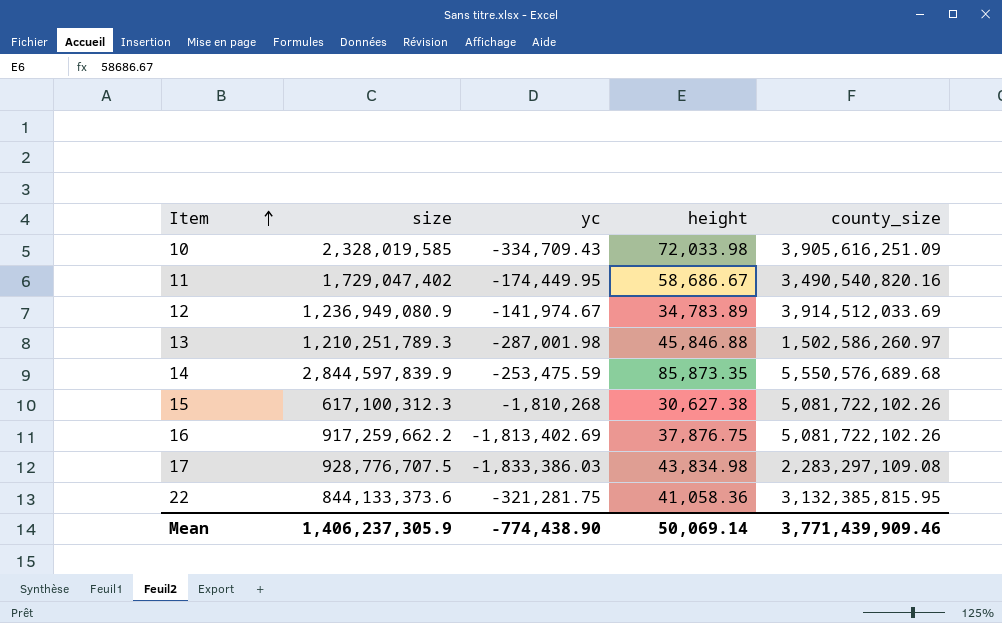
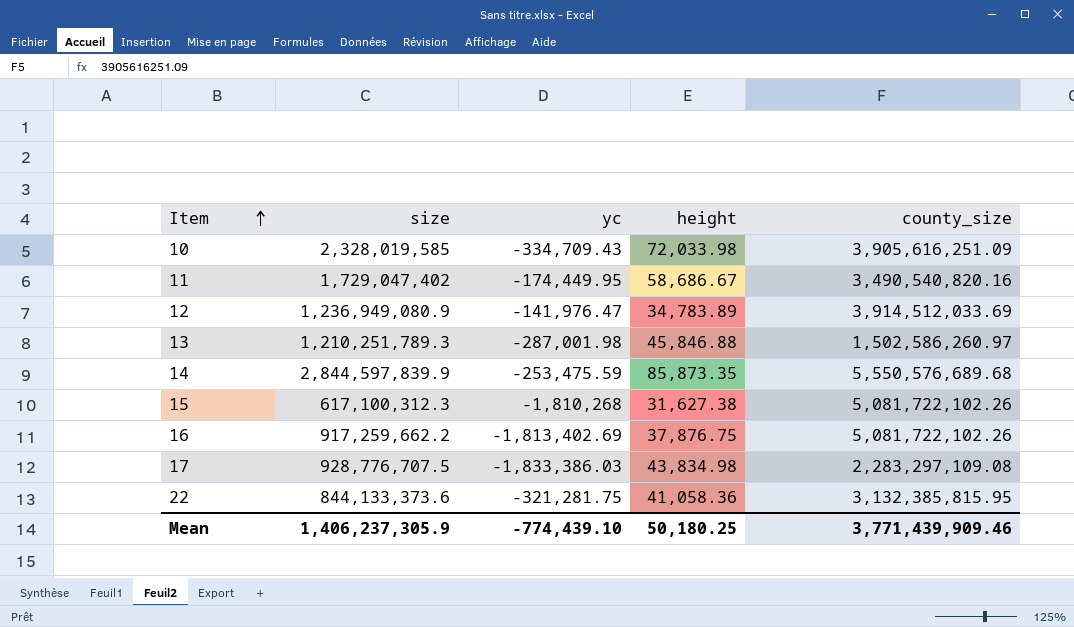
12 | yc: -141,974.67 -> -141,976.47
15 | height: 30,627.38 -> 31,627.38
Mean | yc: -774,438.90 -> -774,439.10
Mean | height: 50,069.14 -> 50,180.25

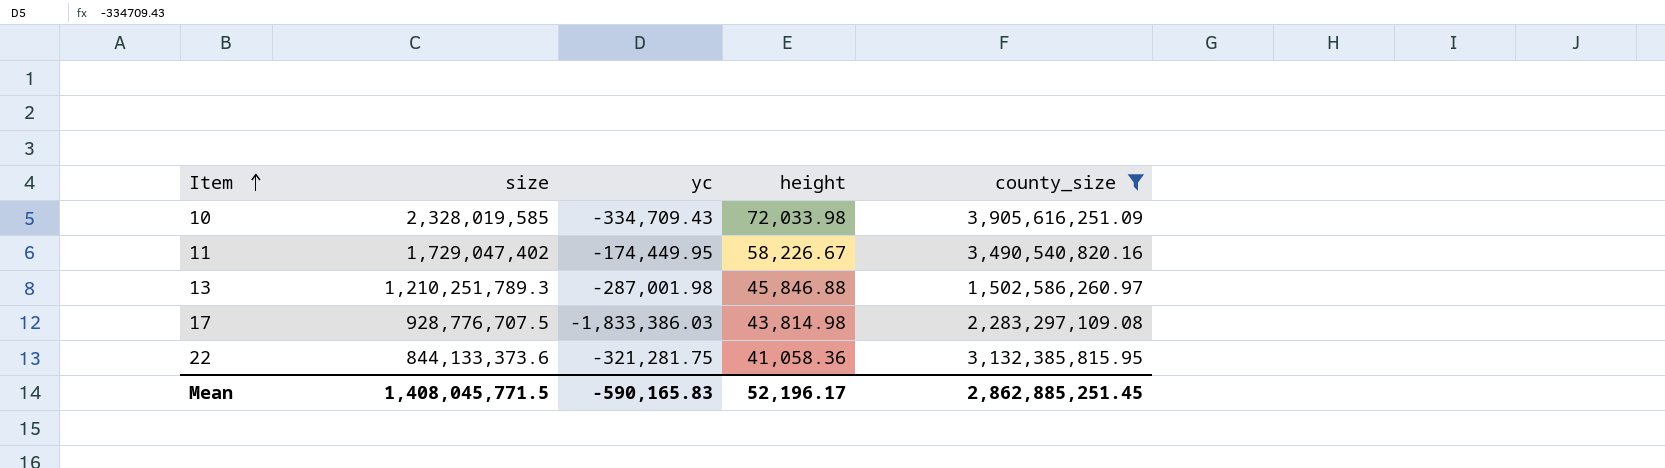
filter: none -> county_size <= 3,905,616,251.09
11 | height: 58,686.67 -> 58,226.67
17 | height: 43,834.98 -> 43,814.98
Mean | size: 1,406,237,305.9 -> 1,408,045,771.5
Mean | yc: -774,439.10 -> -590,165.83
Mean | height: 50,180.25 -> 52,196.17
Mean | county_size: 3,771,439,909.46 -> 2,862,885,251.45

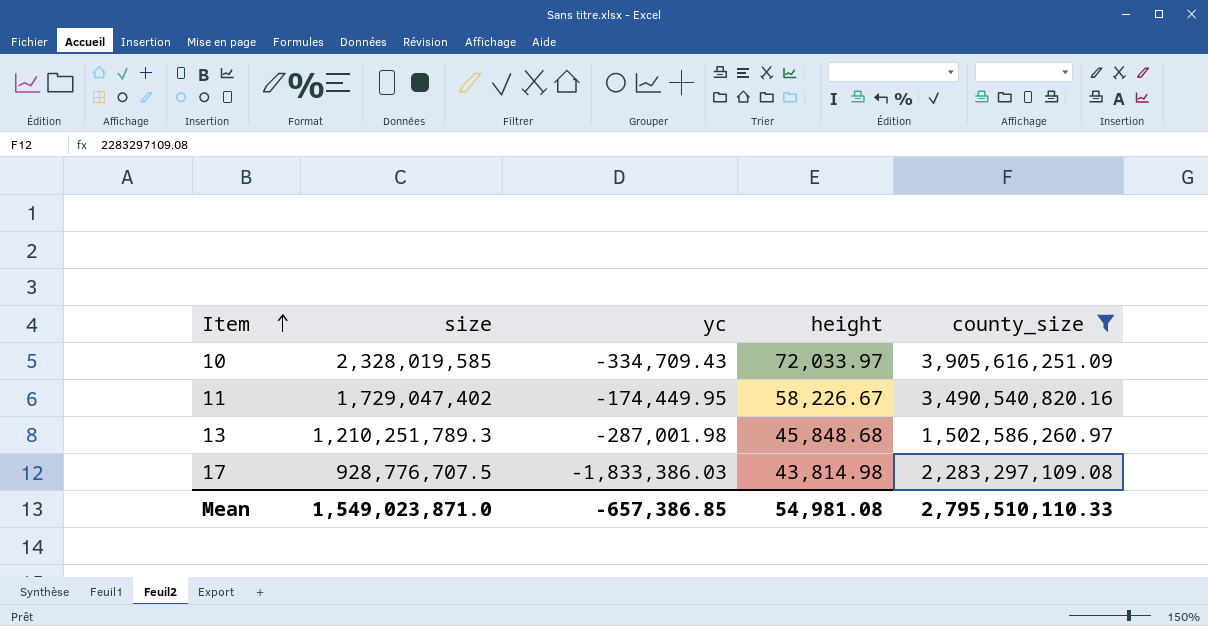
row 22: 844,133,373.6 | -321,281.75 | 41,058.36 | 3,132,385,815.95 -> none
10 | height: 72,033.98 -> 72,033.97
13 | height: 45,846.88 -> 45,848.68
Mean | size: 1,408,045,771.5 -> 1,549,023,871.0
Mean | yc: -590,165.83 -> -657,386.85
Mean | height: 52,196.17 -> 54,981.08
Mean | county_size: 2,862,885,251.45 -> 2,795,510,110.33

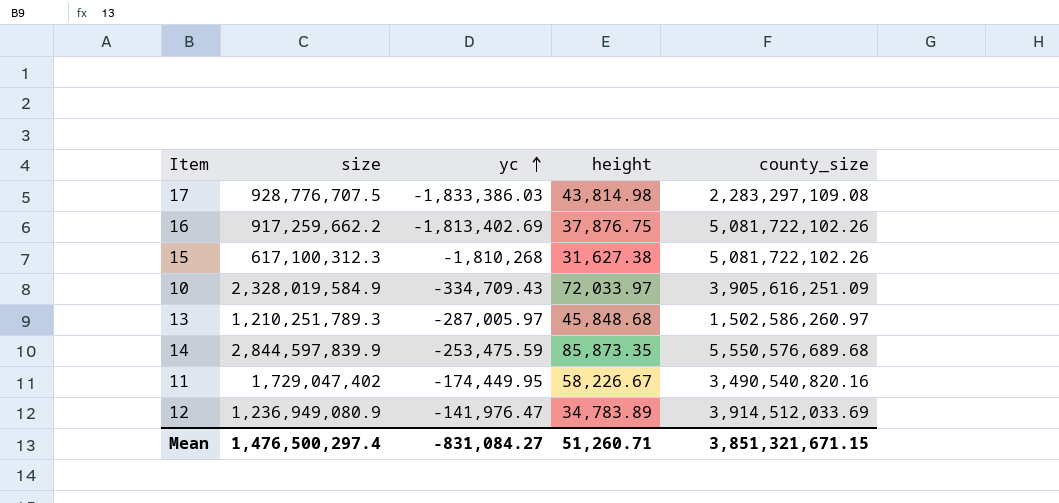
filter: county_size <= 3,905,616,251.09 -> none
row order: Item ascending -> yc ascending
10 | size: 2,328,019,585 -> 2,328,019,584.9
13 | yc: -287,001.98 -> -287,005.97
Mean | size: 1,549,023,871.0 -> 1,476,500,297.4
Mean | yc: -657,386.85 -> -831,084.27
Mean | height: 54,981.08 -> 51,260.71
Mean | county_size: 2,795,510,110.33 -> 3,851,321,671.15

